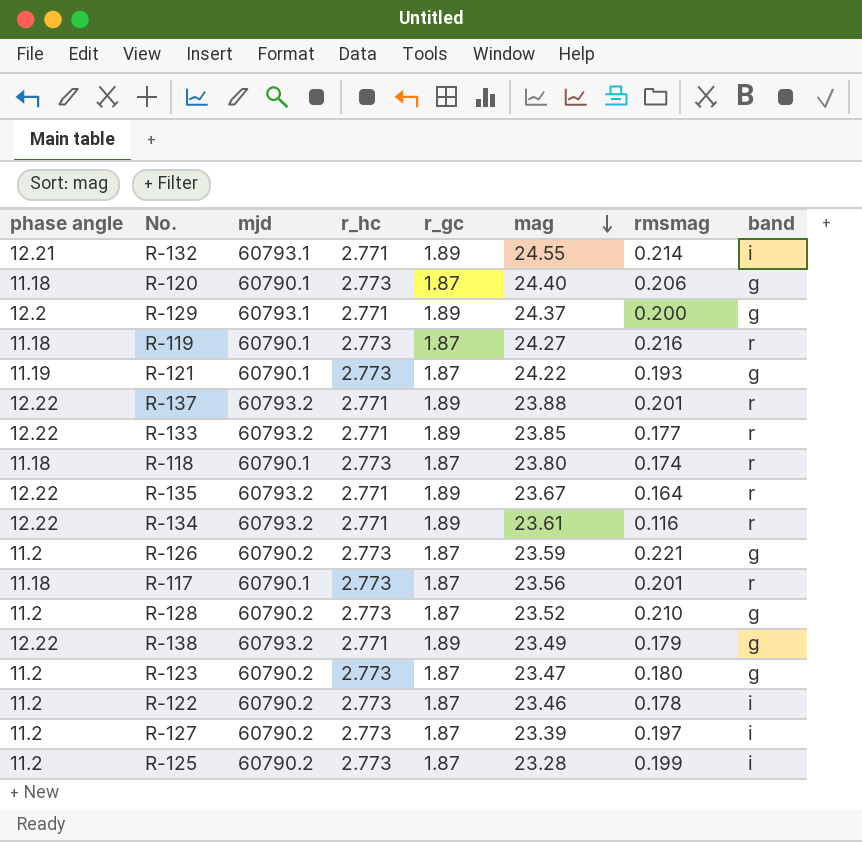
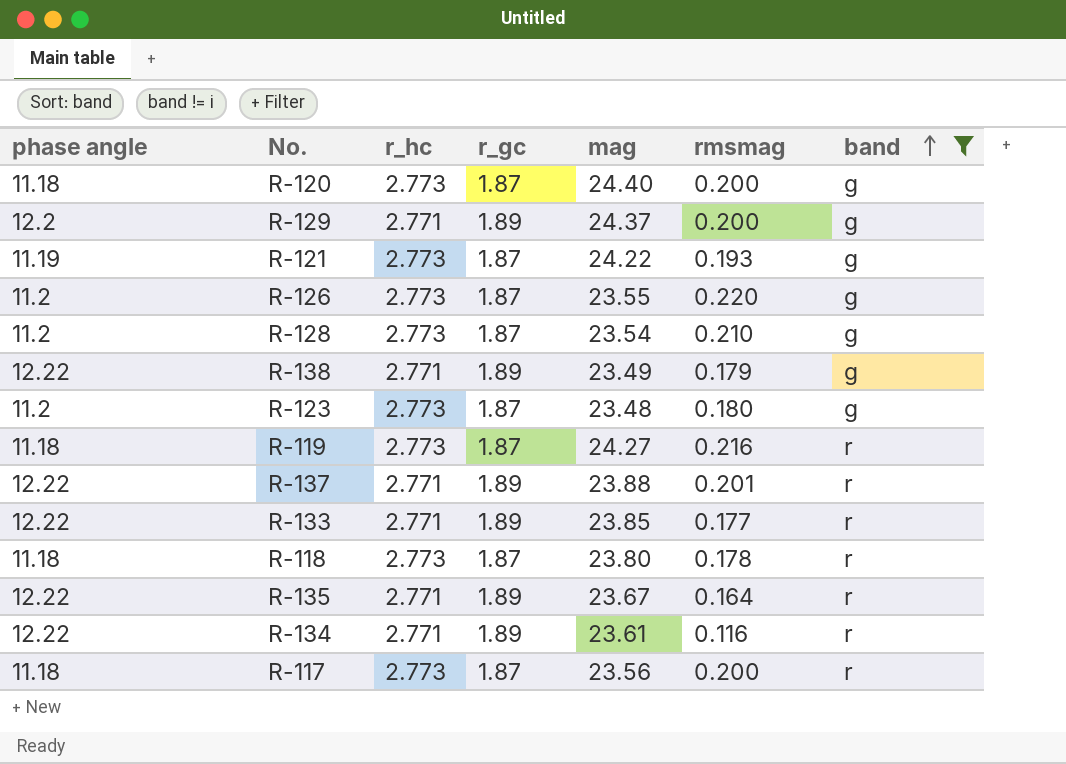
filter: none -> band != i
row order: mag descending -> band ascending
column mjd | position: 3 -> none
R-120 | rmsmag: 0.206 -> 0.200
R-126 | mag: 23.59 -> 23.55
R-126 | rmsmag: 0.221 -> 0.220
R-128 | mag: 23.52 -> 23.54
R-123 | mag: 23.47 -> 23.48
R-118 | rmsmag: 0.174 -> 0.178
R-117 | rmsmag: 0.201 -> 0.200

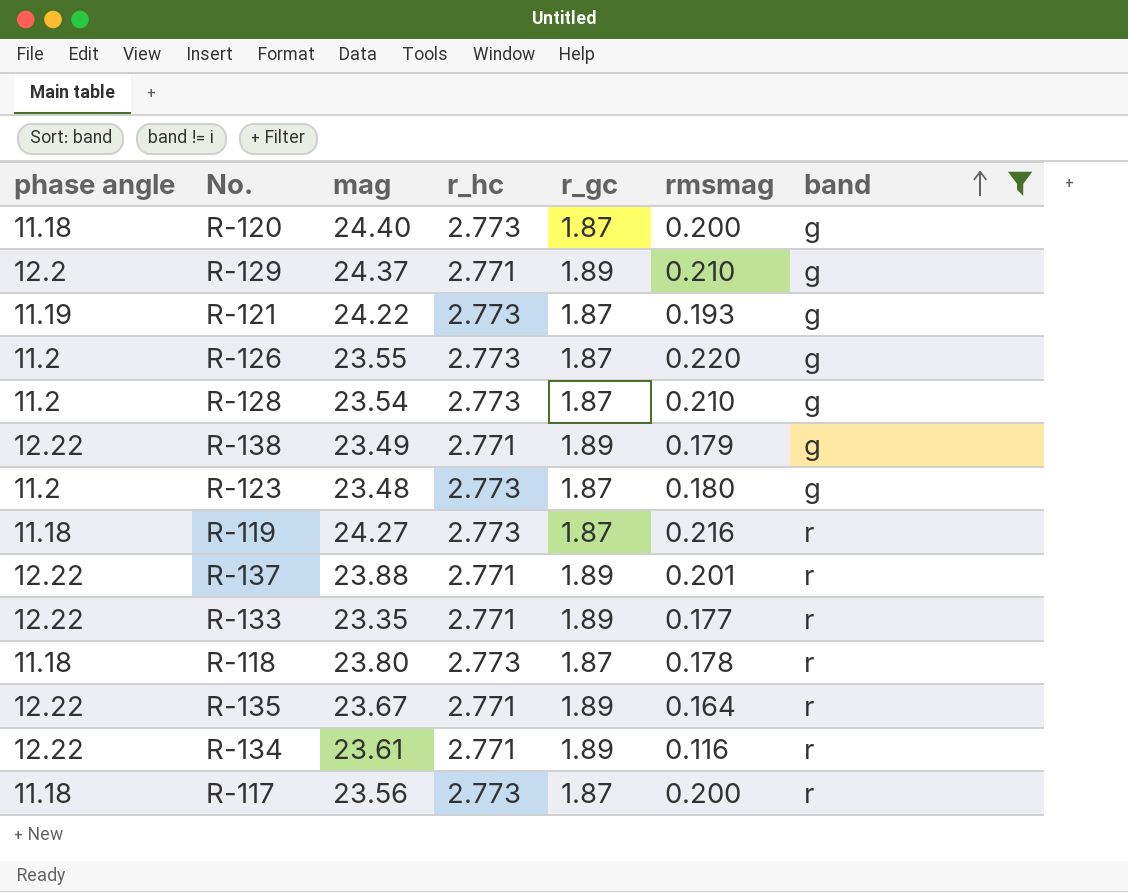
column mag | position: 5 -> 3
R-129 | rmsmag: 0.200 -> 0.210
R-133 | mag: 23.85 -> 23.35

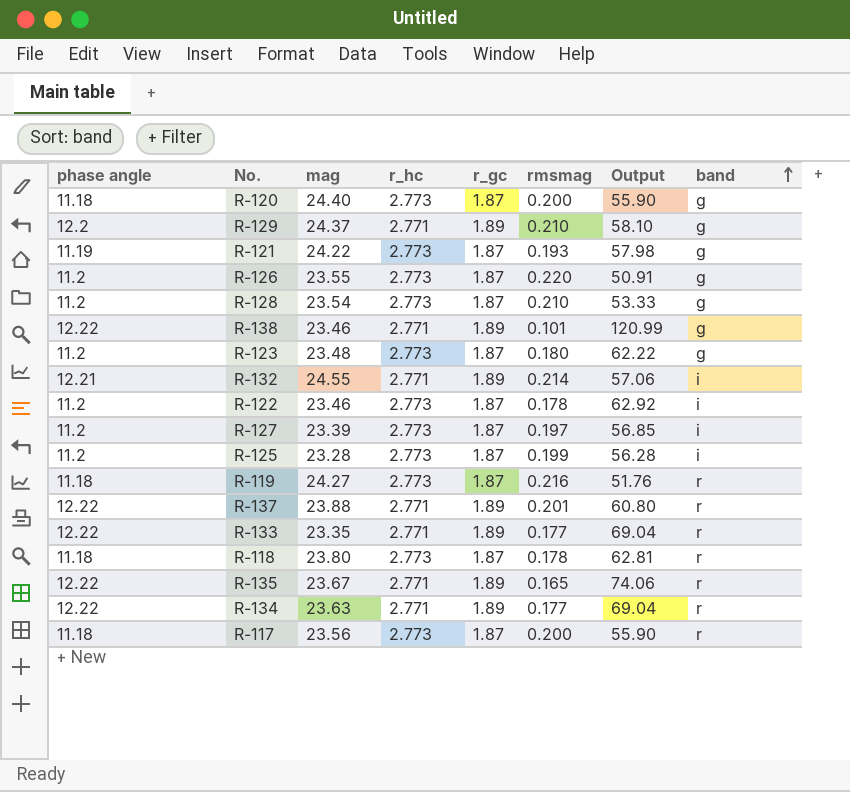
filter: band != i -> none
column Output | formula: none -> [phase angle] / [rmsmag]
R-138 | mag: 23.49 -> 23.46
R-138 | rmsmag: 0.179 -> 0.101
R-135 | rmsmag: 0.164 -> 0.165
R-134 | mag: 23.61 -> 23.63
R-134 | rmsmag: 0.116 -> 0.177

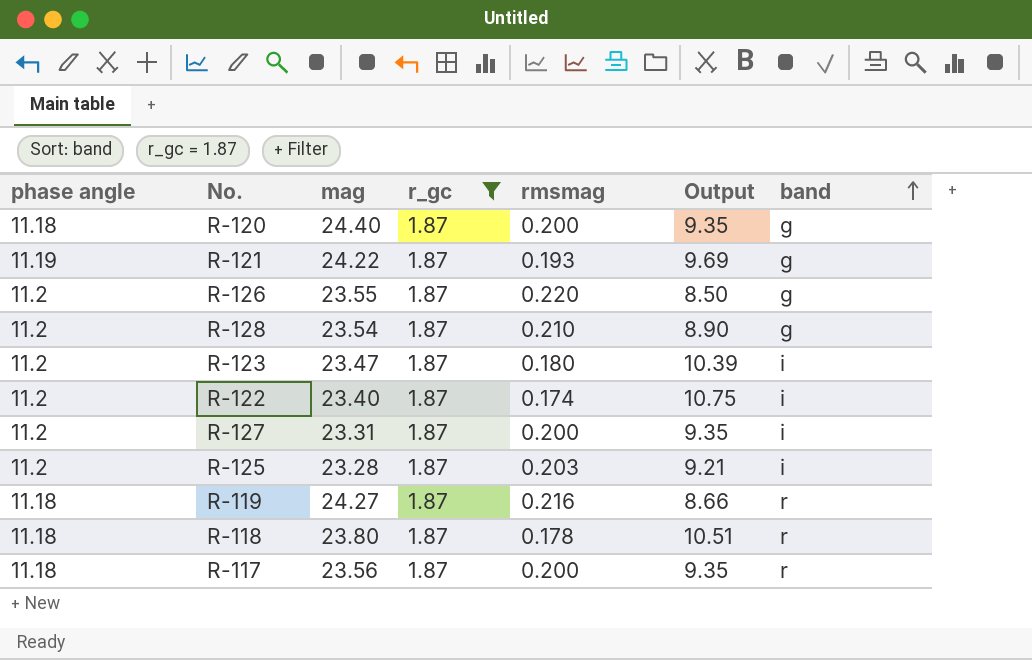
filter: none -> r_gc = 1.87
column r_hc | position: 4 -> none
column Output | formula: [phase angle] / [rmsmag] -> [r_gc] / [rmsmag]
R-123 | mag: 23.48 -> 23.47
R-123 | band: g -> i
R-122 | mag: 23.46 -> 23.40
R-122 | rmsmag: 0.178 -> 0.174
R-127 | mag: 23.39 -> 23.31
R-127 | rmsmag: 0.197 -> 0.200
R-125 | rmsmag: 0.199 -> 0.203

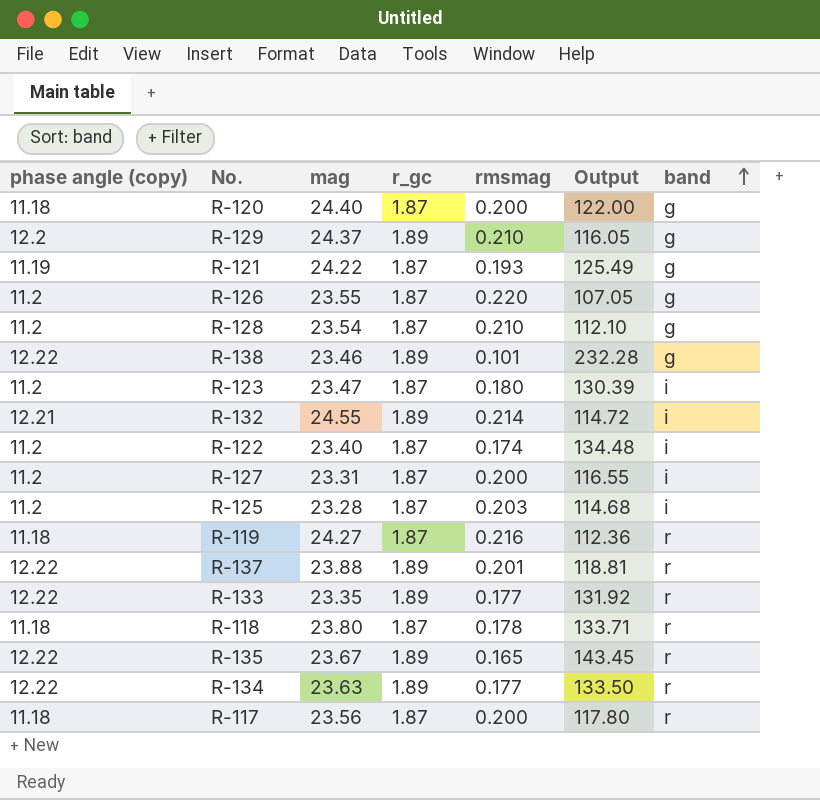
filter: r_gc = 1.87 -> none
column name: phase angle -> phase angle (copy)
column Output | formula: [r_gc] / [rmsmag] -> [mag] / [rmsmag]

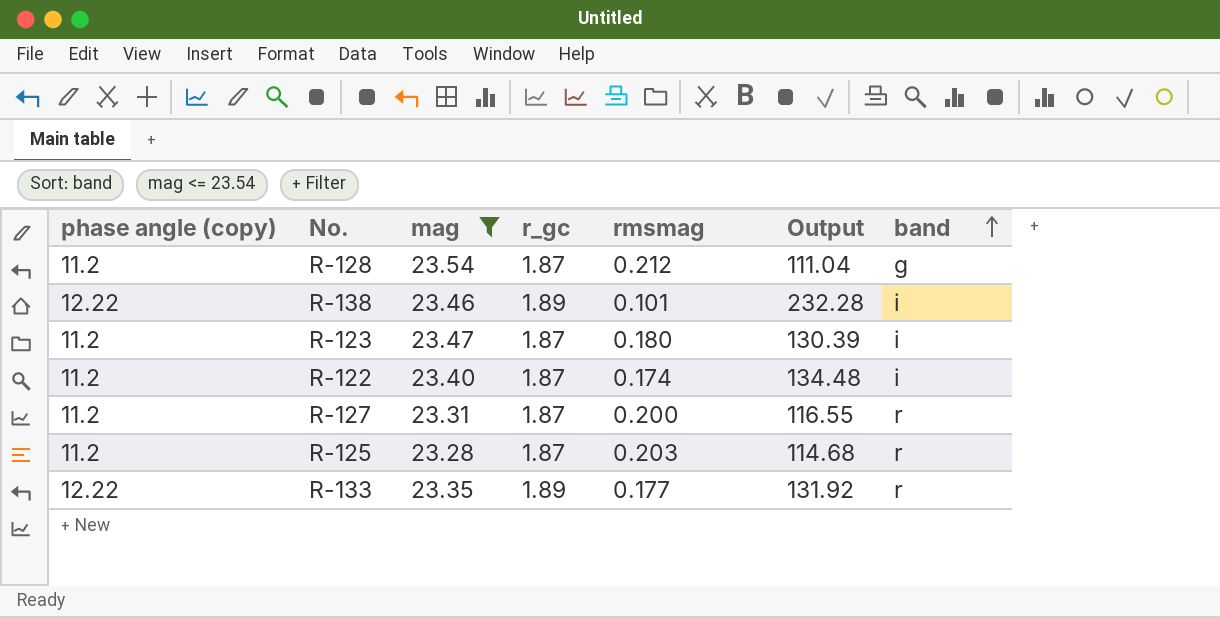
filter: none -> mag <= 23.54
R-128 | rmsmag: 0.210 -> 0.212
R-128 | Output: 112.10 -> 111.04
R-138 | band: g -> i
R-127 | band: i -> r
R-125 | band: i -> r

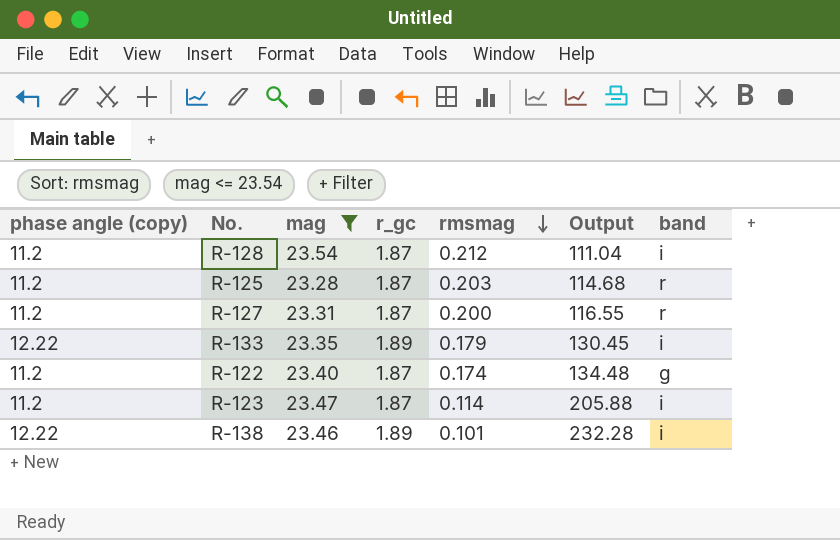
row order: band ascending -> rmsmag descending
R-128 | band: g -> i
R-133 | rmsmag: 0.177 -> 0.179
R-133 | Output: 131.92 -> 130.45
R-133 | band: r -> i
R-122 | band: i -> g
R-123 | rmsmag: 0.180 -> 0.114
R-123 | Output: 130.39 -> 205.88

